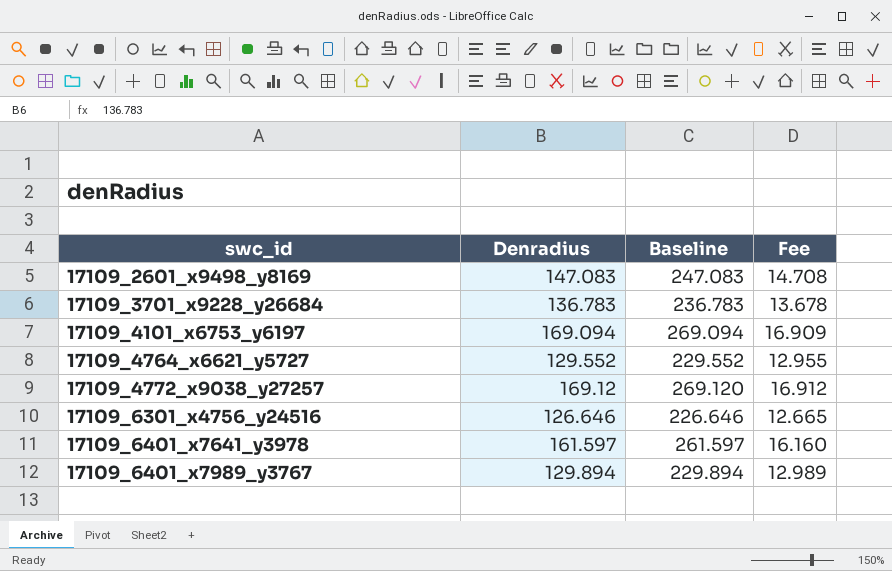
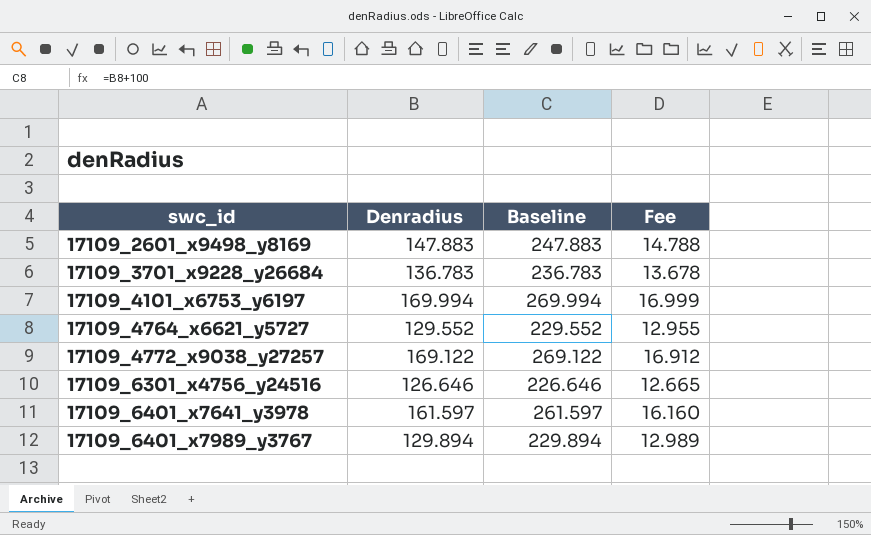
17109_2601_x9498_y8169 | Denradius: 147.083 -> 147.883
17109_2601_x9498_y8169 | Baseline: 247.083 -> 247.883
17109_2601_x9498_y8169 | Fee: 14.708 -> 14.788
17109_4101_x6753_y6197 | Denradius: 169.094 -> 169.994
17109_4101_x6753_y6197 | Baseline: 269.094 -> 269.994
17109_4101_x6753_y6197 | Fee: 16.909 -> 16.999
17109_4772_x9038_y27257 | Denradius: 169.12 -> 169.122
17109_4772_x9038_y27257 | Baseline: 269.120 -> 269.122

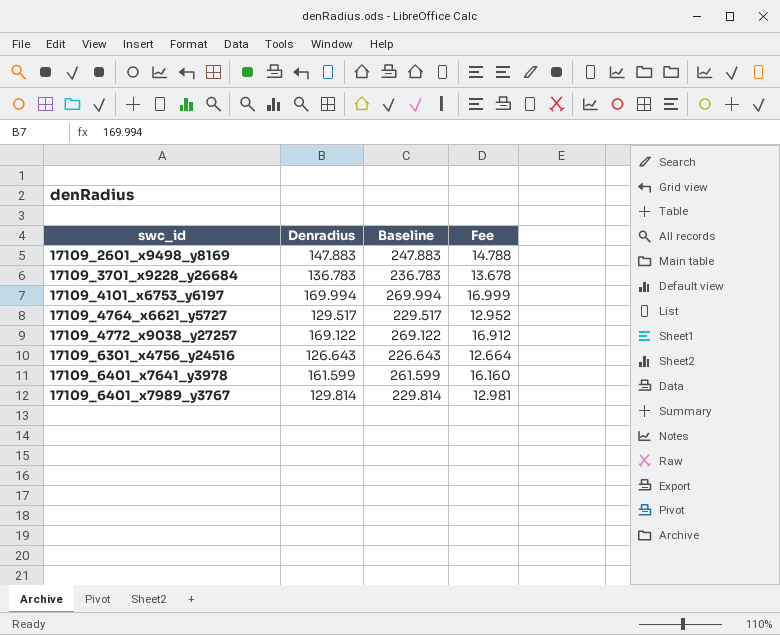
17109_4764_x6621_y5727 | Denradius: 129.552 -> 129.517
17109_4764_x6621_y5727 | Baseline: 229.552 -> 229.517
17109_4764_x6621_y5727 | Fee: 12.955 -> 12.952
17109_6301_x4756_y24516 | Denradius: 126.646 -> 126.643
17109_6301_x4756_y24516 | Baseline: 226.646 -> 226.643
17109_6301_x4756_y24516 | Fee: 12.665 -> 12.664
17109_6401_x7641_y3978 | Denradius: 161.597 -> 161.599
17109_6401_x7641_y3978 | Baseline: 261.597 -> 261.599
17109_6401_x7989_y3767 | Denradius: 129.894 -> 129.814
17109_6401_x7989_y3767 | Baseline: 229.894 -> 229.814
17109_6401_x7989_y3767 | Fee: 12.989 -> 12.981

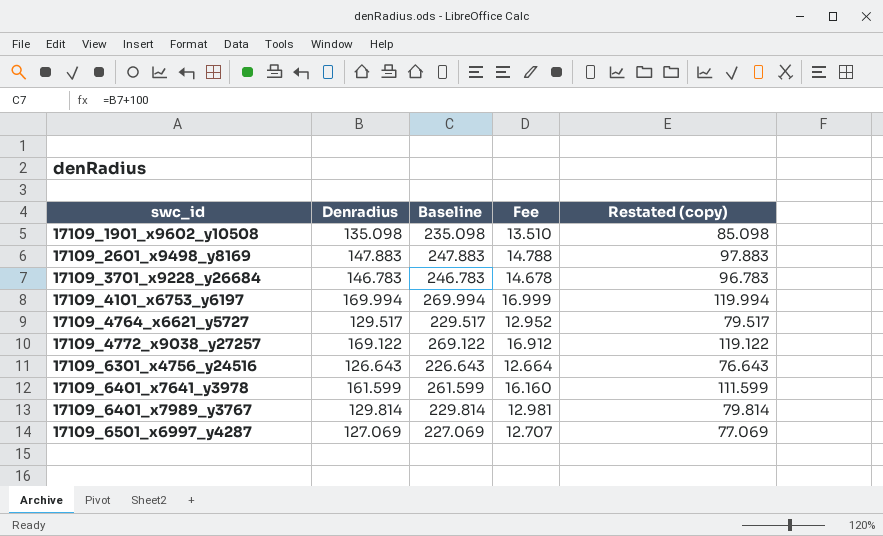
column Restated (copy) | formula: none -> [Denradius] - 50
row 17109_1901_x9602_y10508: none -> 135.098 | 235.098 | 13.510 | 85.098
17109_3701_x9228_y26684 | Denradius: 136.783 -> 146.783
17109_3701_x9228_y26684 | Baseline: 236.783 -> 246.783
17109_3701_x9228_y26684 | Fee: 13.678 -> 14.678
row 17109_6501_x6997_y4287: none -> 127.069 | 227.069 | 12.707 | 77.069

